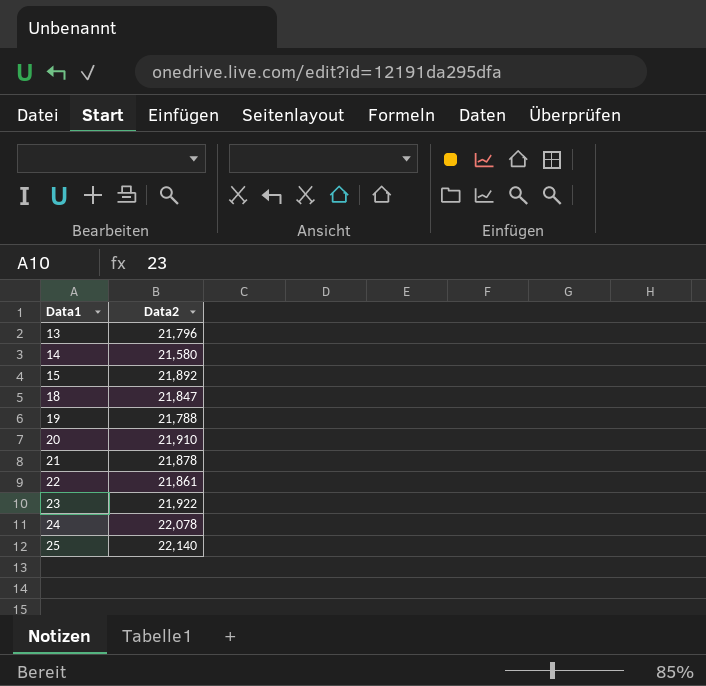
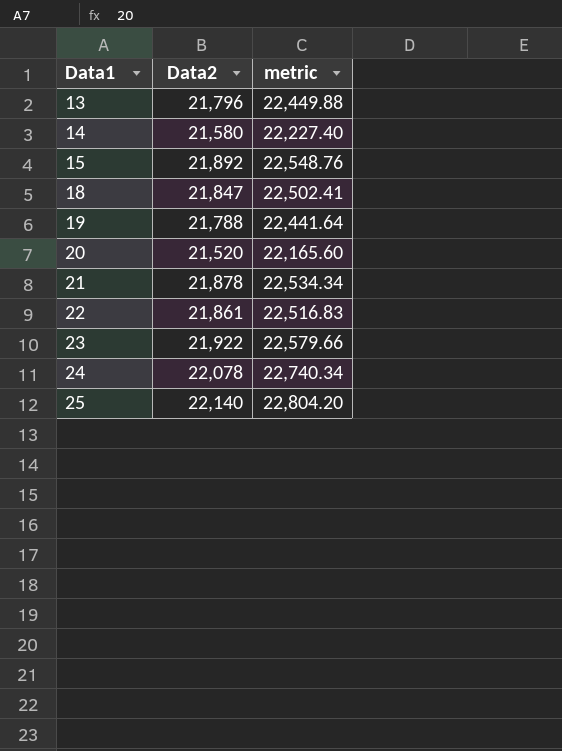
column metric | formula: none -> [Data2] * 1.03
20 | Data2: 21,910 -> 21,520

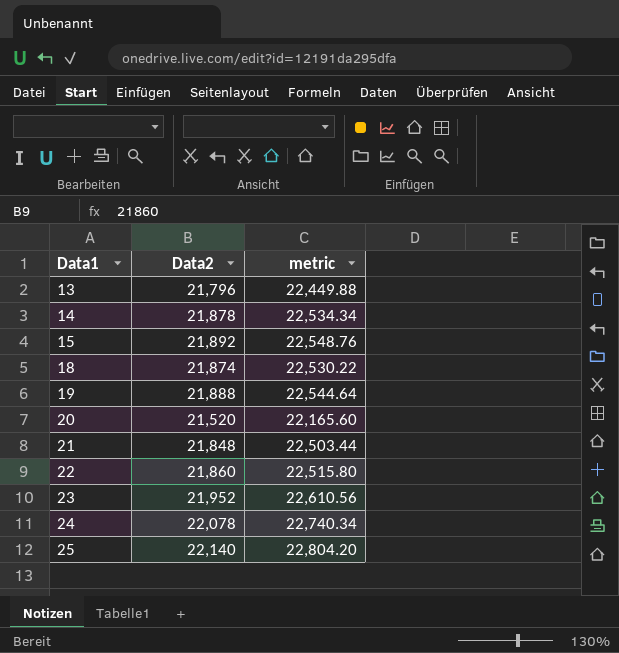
14 | Data2: 21,580 -> 21,878
14 | metric: 22,227.40 -> 22,534.34
18 | Data2: 21,847 -> 21,874
18 | metric: 22,502.41 -> 22,530.22
19 | Data2: 21,788 -> 21,888
19 | metric: 22,441.64 -> 22,544.64
21 | Data2: 21,878 -> 21,848
21 | metric: 22,534.34 -> 22,503.44
22 | Data2: 21,861 -> 21,860
22 | metric: 22,516.83 -> 22,515.80
23 | Data2: 21,922 -> 21,952
23 | metric: 22,579.66 -> 22,610.56

